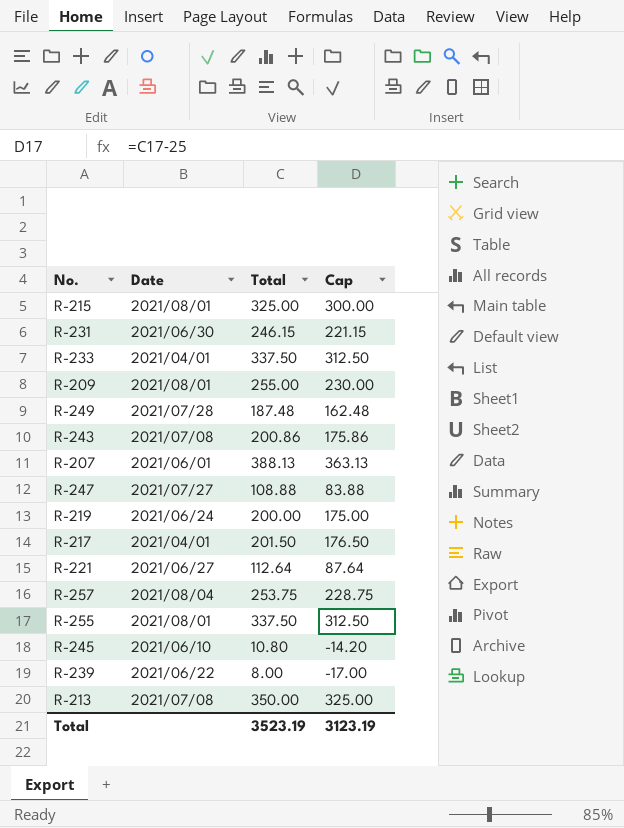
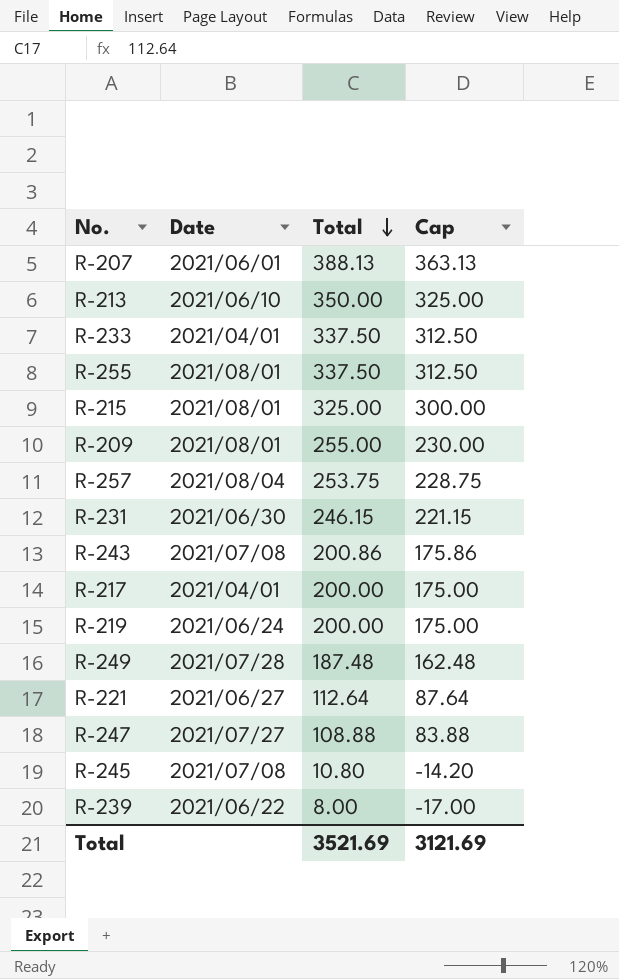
row order: none -> Total descending
R-213 | Date: 2021/07/08 -> 2021/06/10
R-217 | Total: 201.50 -> 200.00
R-217 | Cap: 176.50 -> 175.00
R-245 | Date: 2021/06/10 -> 2021/07/08
Total | Total: 3523.19 -> 3521.69
Total | Cap: 3123.19 -> 3121.69

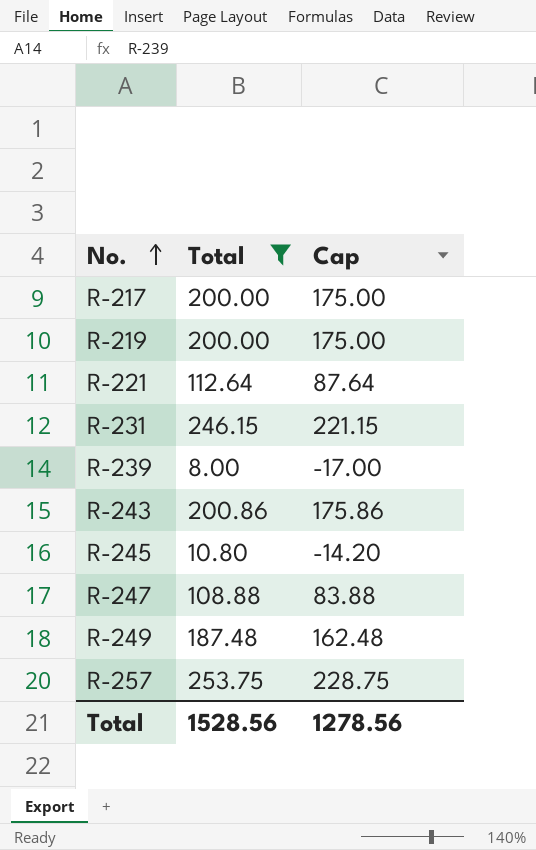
filter: none -> Total <= 253.75
row order: Total descending -> No. ascending
column Date | position: 2 -> none
Total | Total: 3521.69 -> 1528.56
Total | Cap: 3121.69 -> 1278.56

